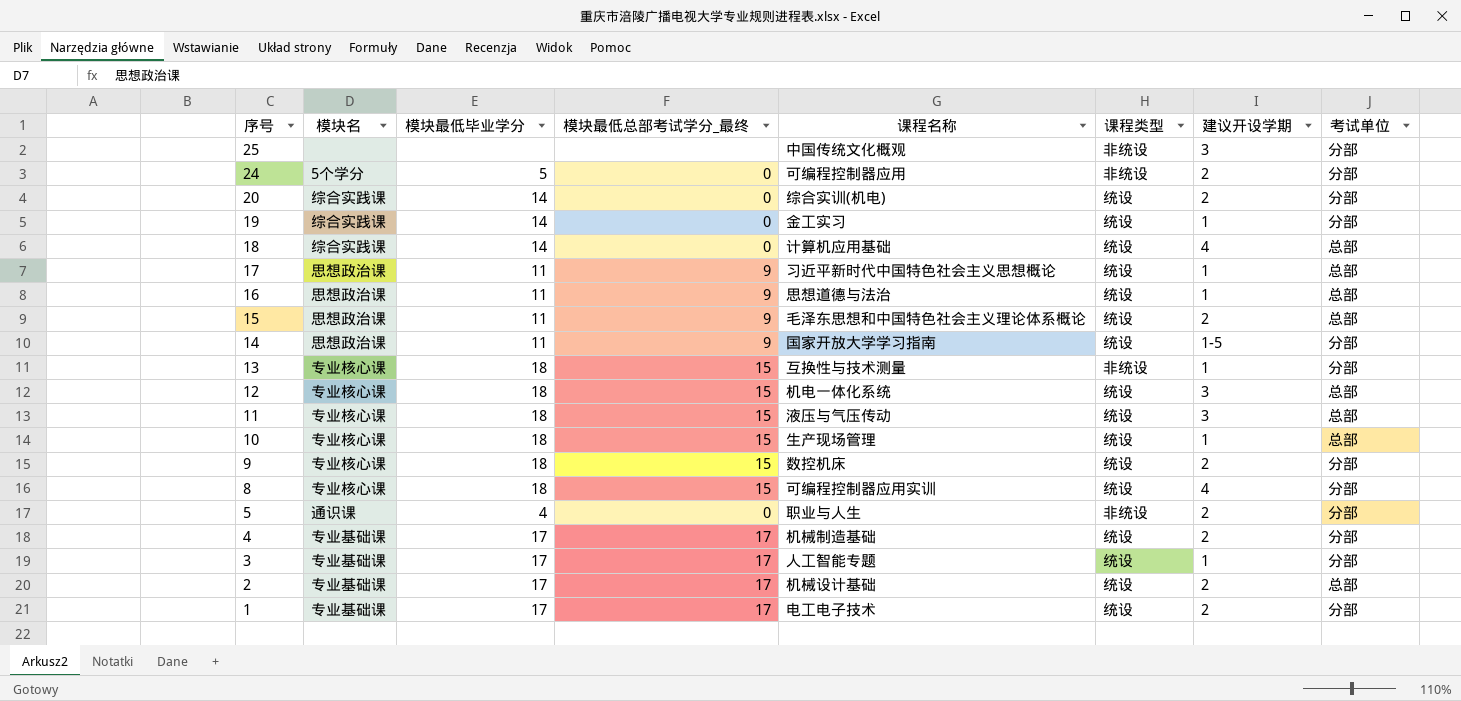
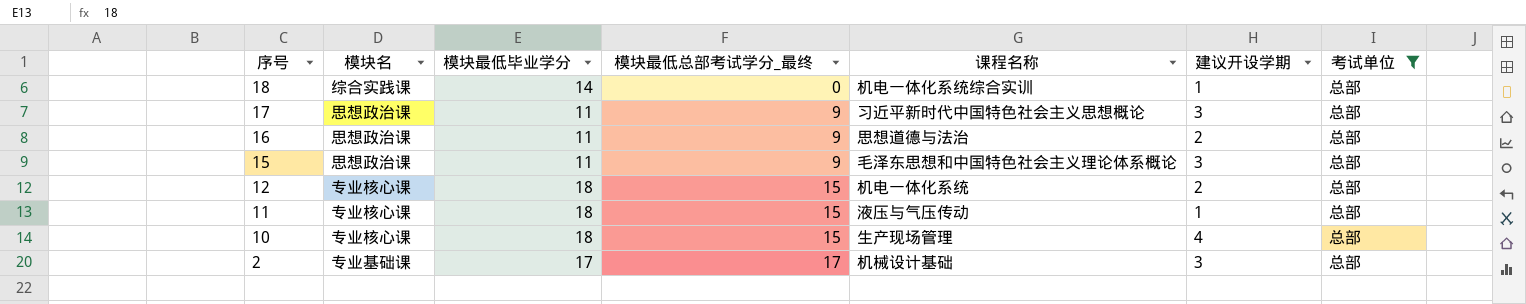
filter: none -> 考试单位 = 总部
column 课程类型 | position: 6 -> none
18 | 课程名称: 计算机应用基础 -> 机电一体化系统综合实训
18 | 建议开设学期: 4 -> 1
17 | 建议开设学期: 1 -> 3
16 | 建议开设学期: 1 -> 2
15 | 建议开设学期: 2 -> 3
12 | 建议开设学期: 3 -> 2
11 | 建议开设学期: 3 -> 1
10 | 建议开设学期: 1 -> 4
2 | 建议开设学期: 2 -> 3

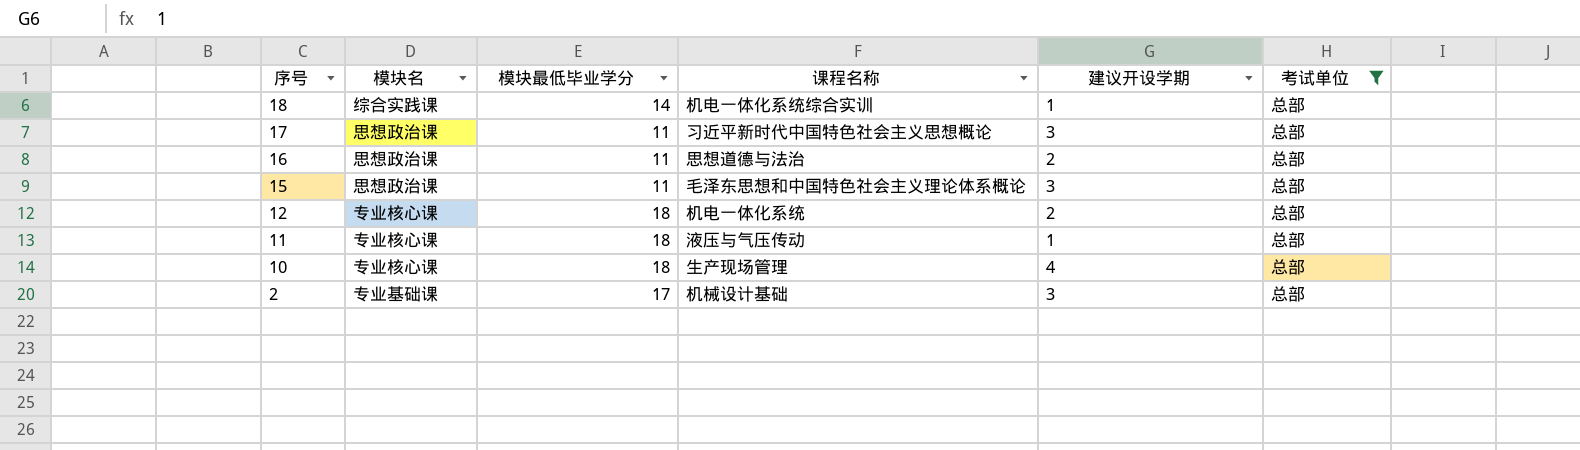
column 模块最低总部考试学分_最终 | position: 4 -> none

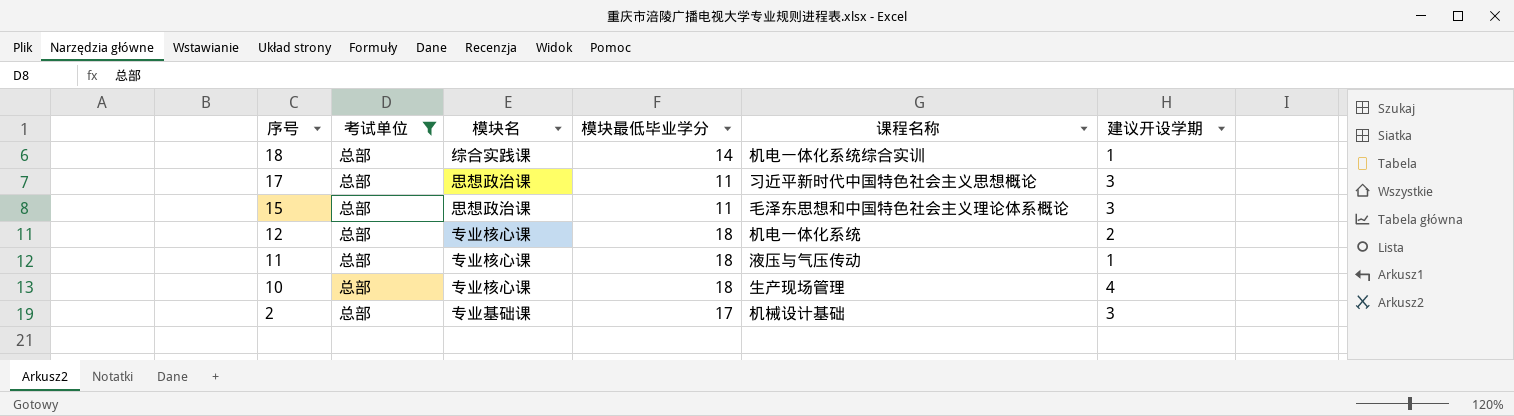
column 考试单位 | position: 6 -> 2
row 16: 思想政治课 | 11 | 思想道德与法治 | 2 | 总部 -> none

